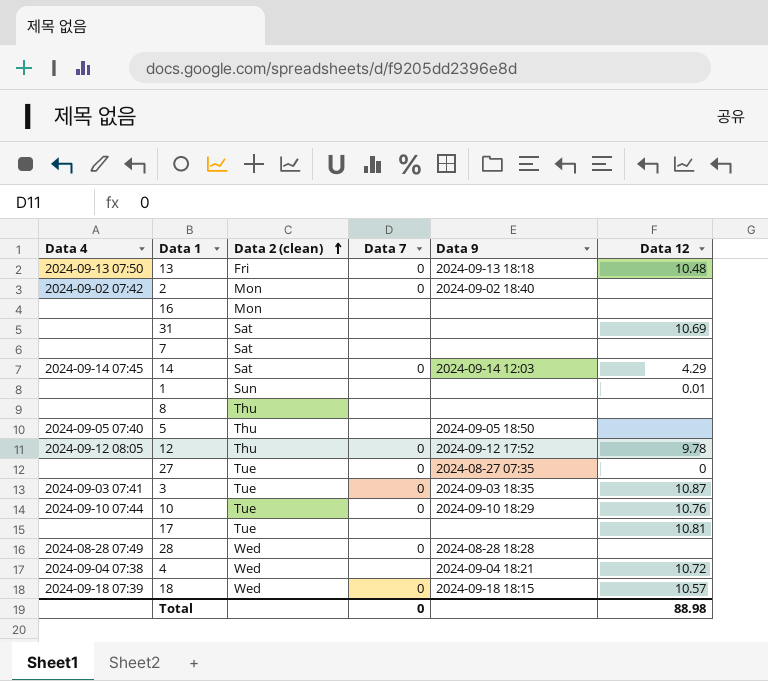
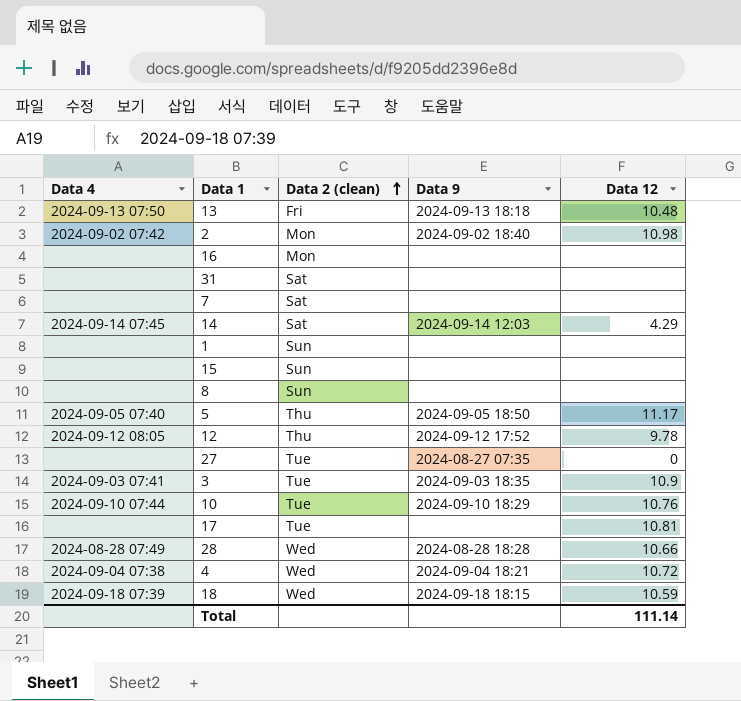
column Data 7 | position: 4 -> none
2 | Data 12: none -> 10.98
31 | Data 12: 10.69 -> none
1 | Data 12: 0.01 -> none
row 15: none -> none | Sun | none | none
8 | Data 2 (clean): Thu -> Sun
5 | Data 12: none -> 11.17
3 | Data 12: 10.87 -> 10.9
28 | Data 12: none -> 10.66
18 | Data 12: 10.57 -> 10.59
Total | Data 12: 88.98 -> 111.14

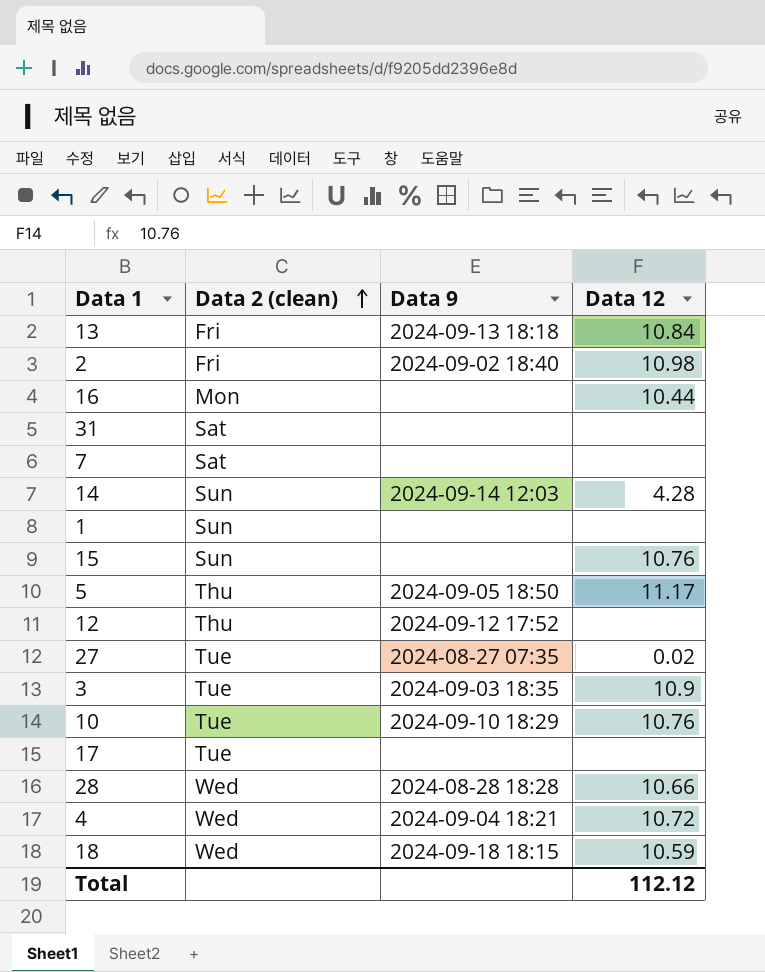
column Data 4 | position: 1 -> none
row 8: none | Sun | none | none -> none
13 | Data 12: 10.48 -> 10.84
2 | Data 2 (clean): Mon -> Fri
16 | Data 12: none -> 10.44
14 | Data 2 (clean): Sat -> Sun
14 | Data 12: 4.29 -> 4.28
15 | Data 12: none -> 10.76
12 | Data 12: 9.78 -> none
27 | Data 12: 0 -> 0.02
17 | Data 12: 10.81 -> none
Total | Data 12: 111.14 -> 112.12

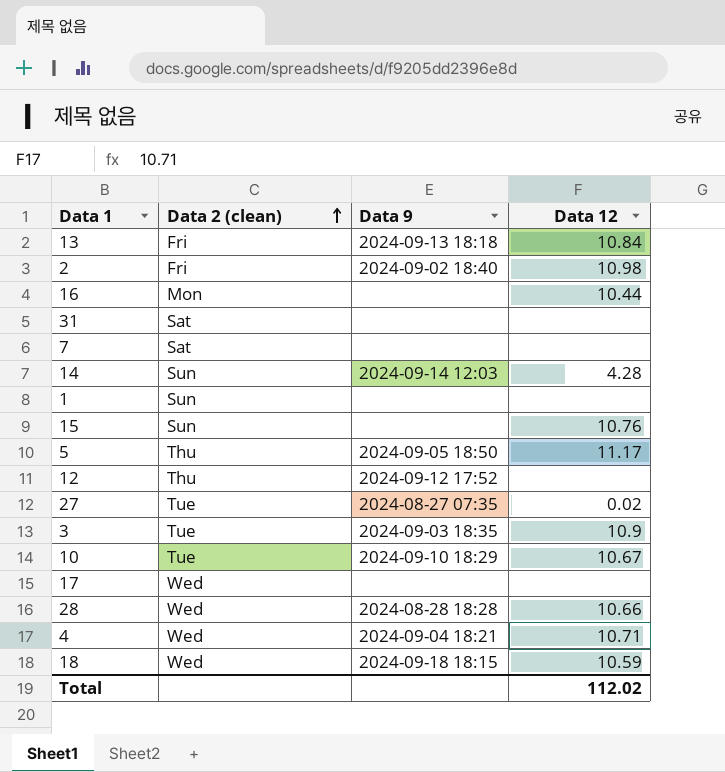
10 | Data 12: 10.76 -> 10.67
17 | Data 2 (clean): Tue -> Wed
4 | Data 12: 10.72 -> 10.71
Total | Data 12: 112.12 -> 112.02

